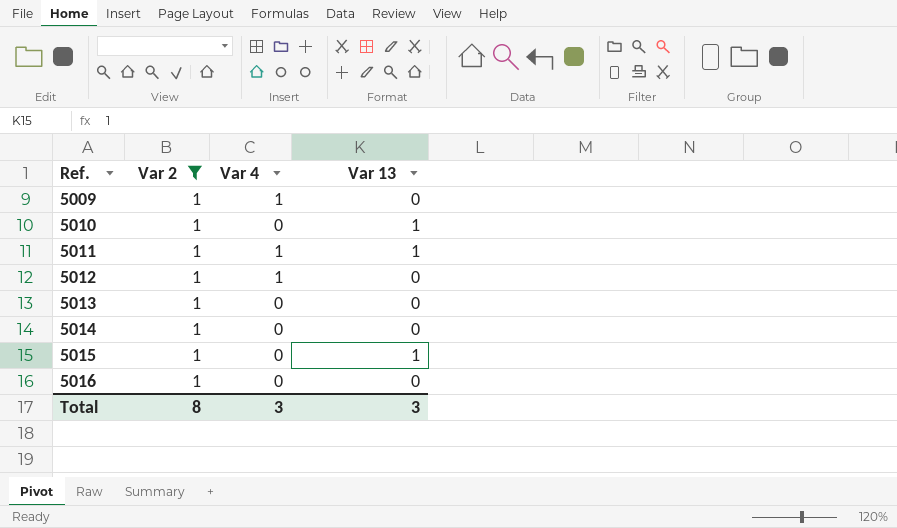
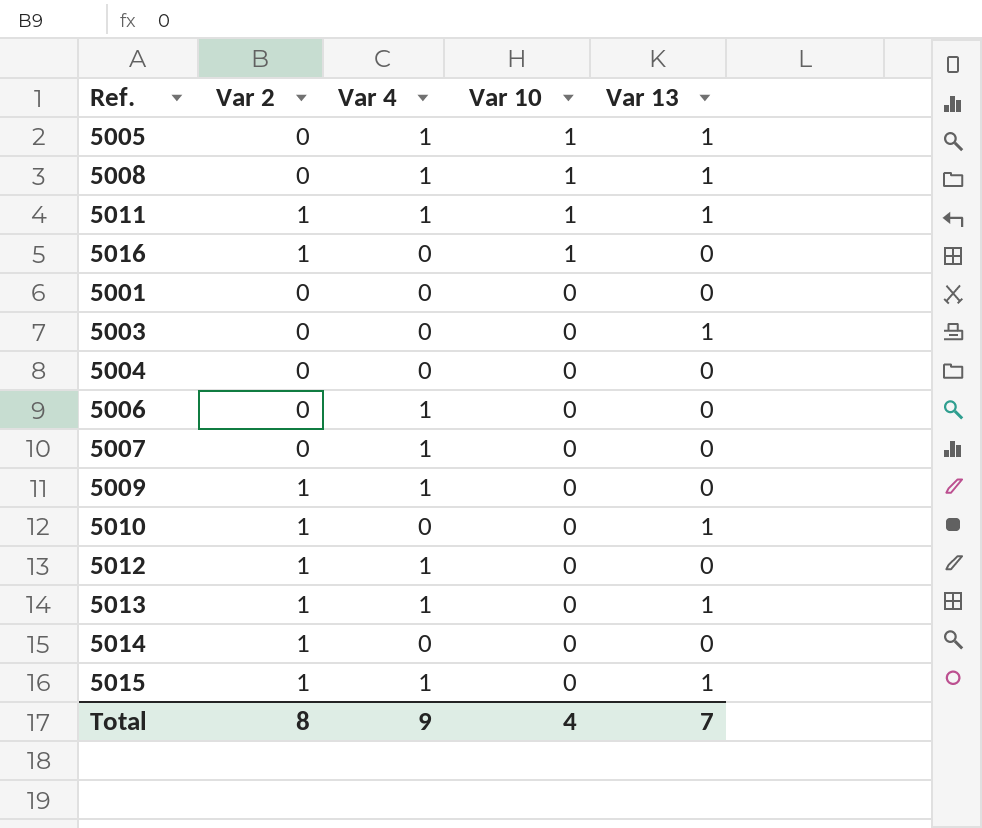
filter: Var 2 = 1 -> none
row order: Ref. ascending -> Var 10 descending
column Var 10 | position: none -> 4
5013 | Var 4: 0 -> 1
5013 | Var 13: 0 -> 1
5015 | Var 4: 0 -> 1
Total | Var 4: 3 -> 9
Total | Var 13: 3 -> 7

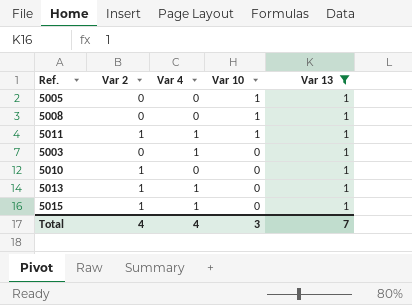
filter: none -> Var 13 = 1
5005 | Var 4: 1 -> 0
5008 | Var 4: 1 -> 0
5003 | Var 4: 0 -> 1
Total | Var 2: 8 -> 4
Total | Var 4: 9 -> 4
Total | Var 10: 4 -> 3

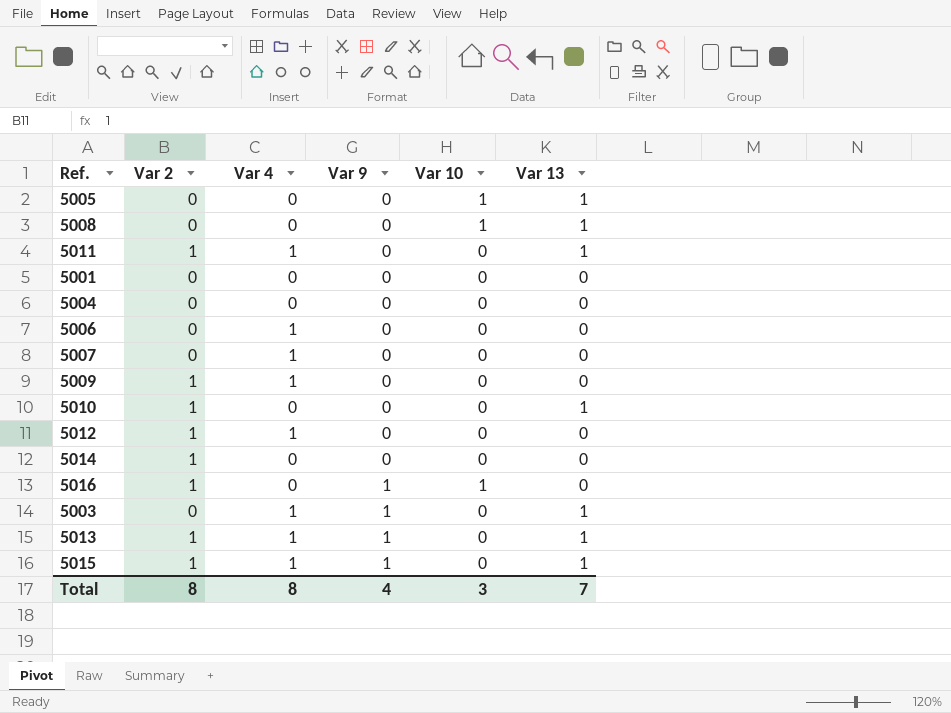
filter: Var 13 = 1 -> none
row order: Var 10 descending -> Var 9 ascending
column Var 9 | position: none -> 4
5011 | Var 10: 1 -> 0
Total | Var 2: 4 -> 8
Total | Var 4: 4 -> 8

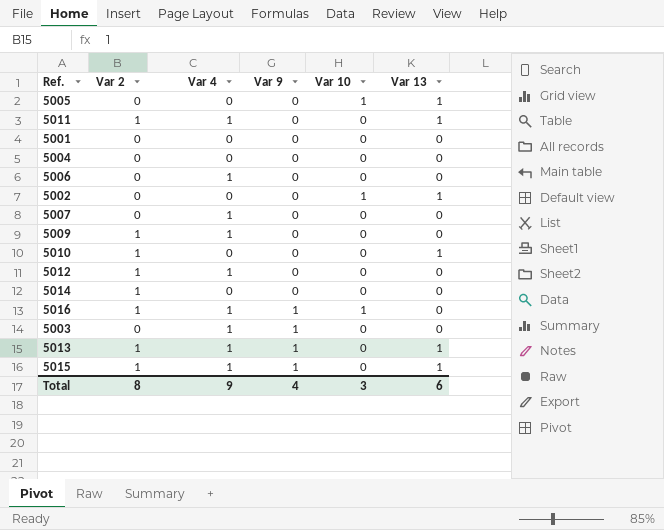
row 5008: 0 | 0 | 0 | 1 | 1 -> none
row 5002: none -> 0 | 0 | 0 | 1 | 1
5016 | Var 4: 0 -> 1
5003 | Var 13: 1 -> 0
Total | Var 4: 8 -> 9
Total | Var 13: 7 -> 6

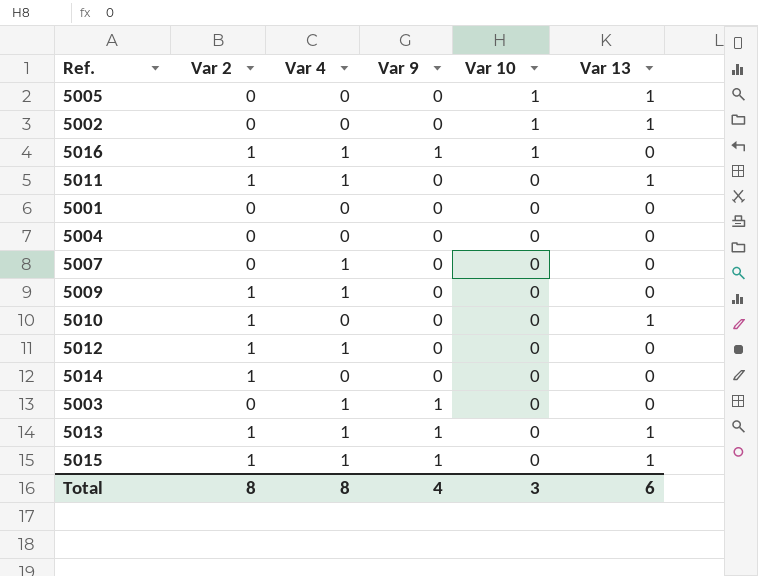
row order: Var 9 ascending -> Var 10 descending
row 5006: 0 | 1 | 0 | 0 | 0 -> none
Total | Var 4: 9 -> 8

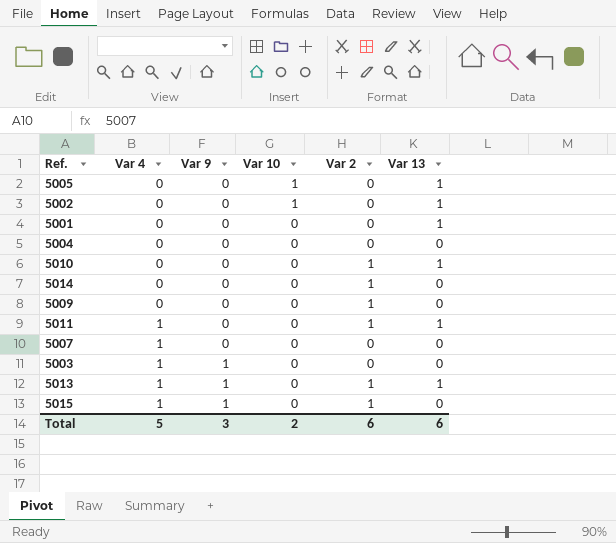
row order: Var 10 descending -> Var 4 ascending
column Var 2 | position: 2 -> 5
row 5016: 1 | 1 | 1 | 1 | 0 -> none
row 5012: 1 | 1 | 0 | 0 | 0 -> none
5001 | Var 13: 0 -> 1
5009 | Var 4: 1 -> 0
5015 | Var 13: 1 -> 0
Total | Var 4: 8 -> 5
Total | Var 9: 4 -> 3
Total | Var 10: 3 -> 2
Total | Var 2: 8 -> 6

